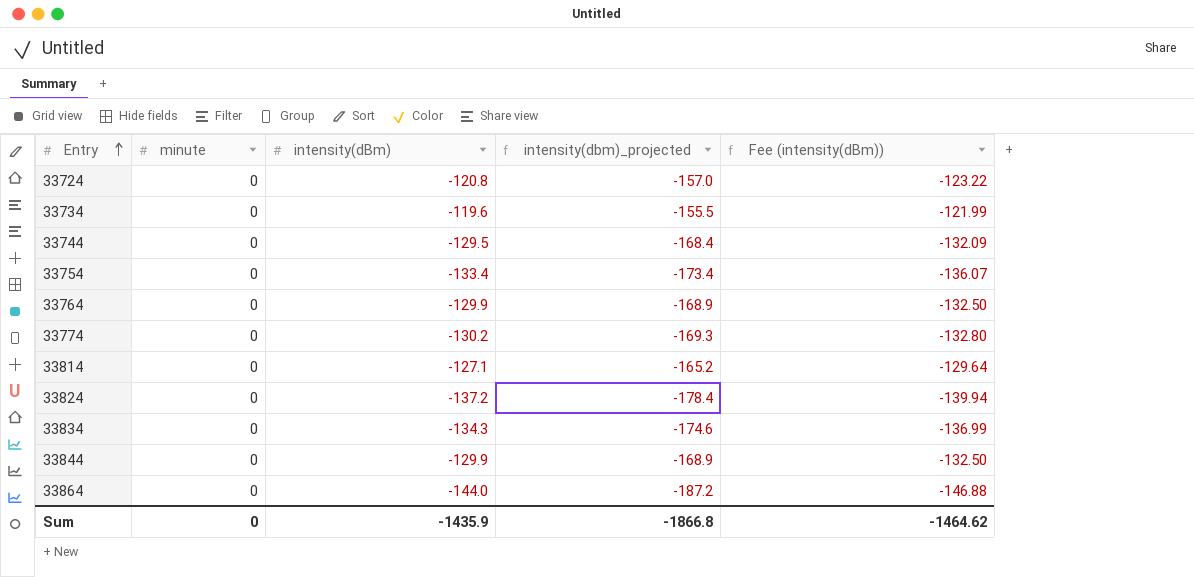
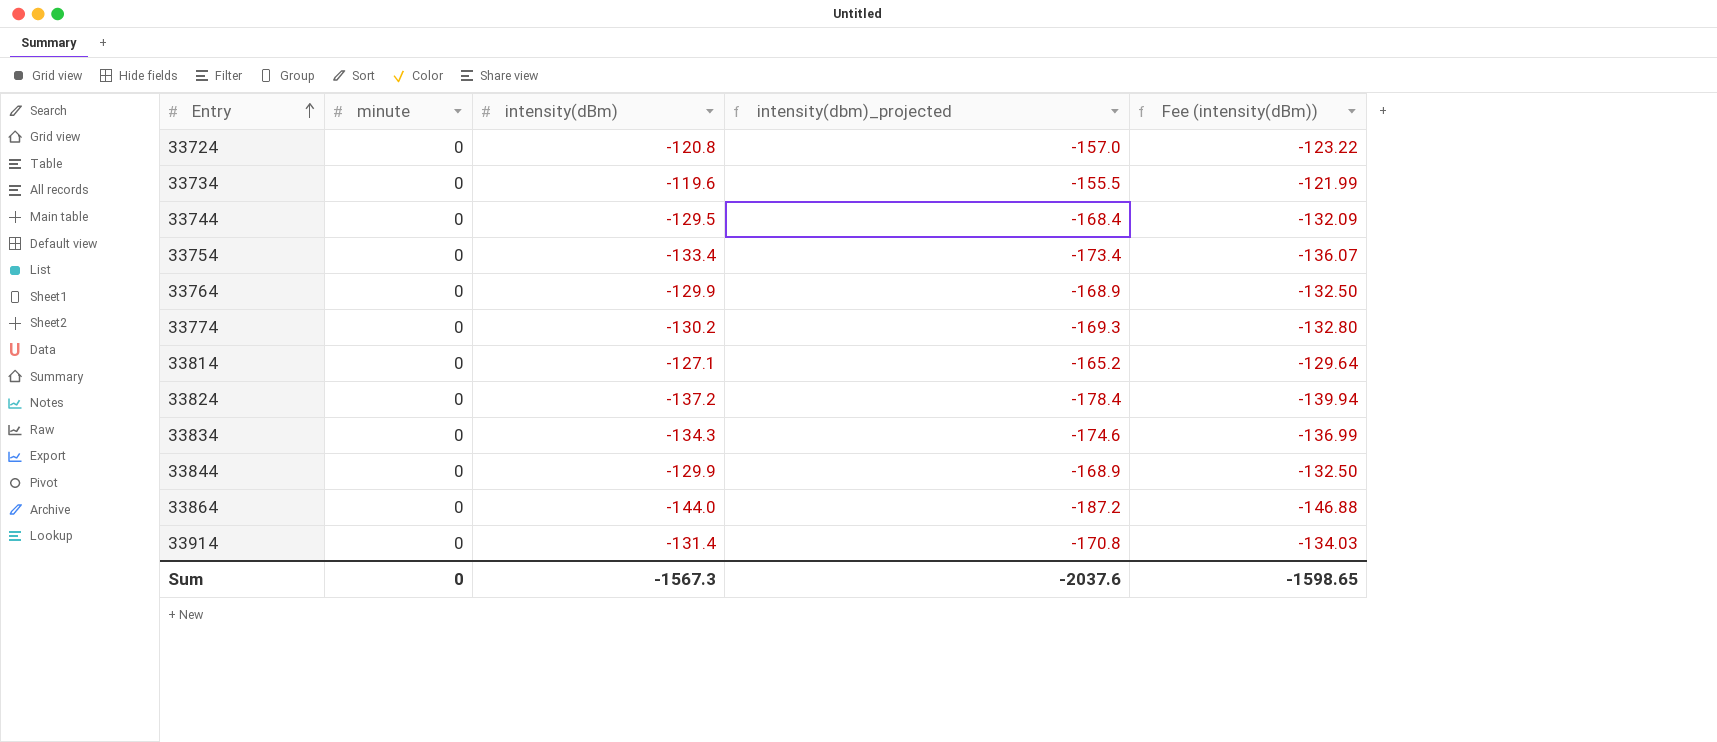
row 33914: none -> 0 | -131.4 | -170.8 | -134.03
Sum | intensity(dBm): -1435.9 -> -1567.3
Sum | intensity(dbm)_projected: -1866.8 -> -2037.6
Sum | Fee (intensity(dBm)): -1464.62 -> -1598.65

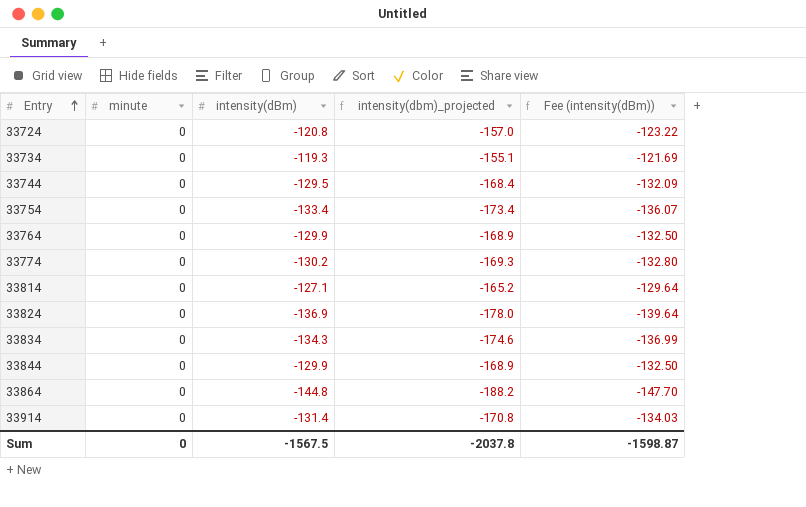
33734 | intensity(dBm): -119.6 -> -119.3
33734 | intensity(dbm)_projected: -155.5 -> -155.1
33734 | Fee (intensity(dBm)): -121.99 -> -121.69
33824 | intensity(dBm): -137.2 -> -136.9
33824 | intensity(dbm)_projected: -178.4 -> -178.0
33824 | Fee (intensity(dBm)): -139.94 -> -139.64
33864 | intensity(dBm): -144.0 -> -144.8
33864 | intensity(dbm)_projected: -187.2 -> -188.2
33864 | Fee (intensity(dBm)): -146.88 -> -147.70
Sum | intensity(dBm): -1567.3 -> -1567.5
Sum | intensity(dbm)_projected: -2037.6 -> -2037.8
Sum | Fee (intensity(dBm)): -1598.65 -> -1598.87

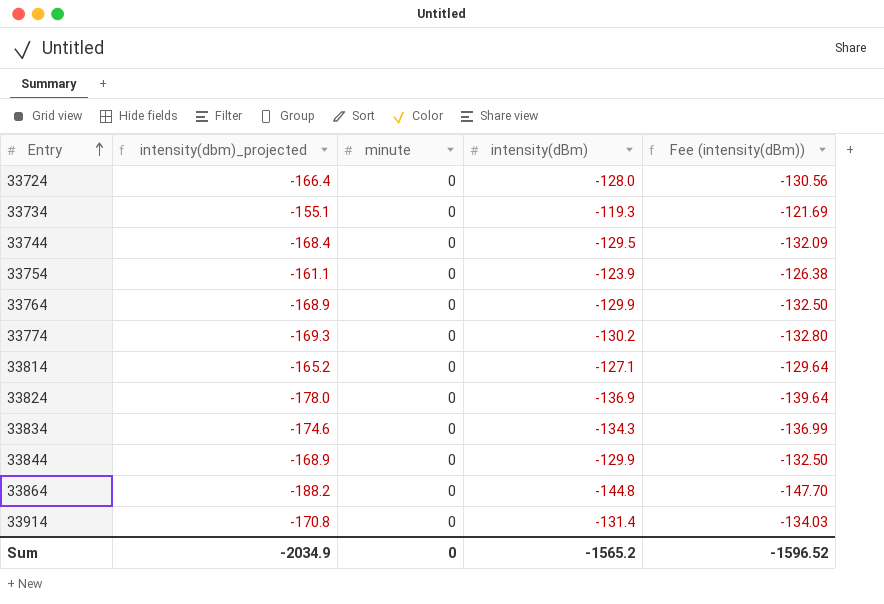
column intensity(dbm)_projected | position: 4 -> 2
33724 | intensity(dbm)_projected: -157.0 -> -166.4
33724 | intensity(dBm): -120.8 -> -128.0
33724 | Fee (intensity(dBm)): -123.22 -> -130.56
33754 | intensity(dbm)_projected: -173.4 -> -161.1
33754 | intensity(dBm): -133.4 -> -123.9
33754 | Fee (intensity(dBm)): -136.07 -> -126.38
Sum | intensity(dbm)_projected: -2037.8 -> -2034.9
Sum | intensity(dBm): -1567.5 -> -1565.2
Sum | Fee (intensity(dBm)): -1598.87 -> -1596.52

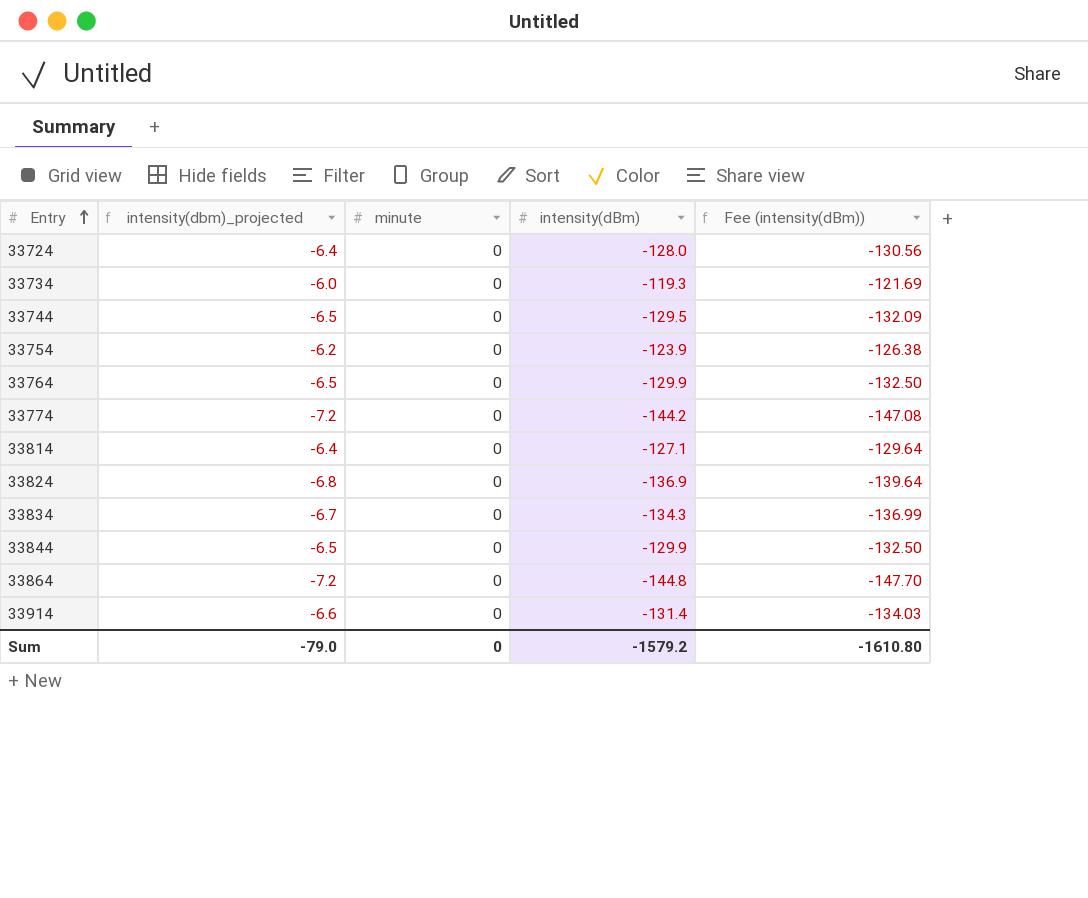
column intensity(dbm)_projected | formula: [intensity(dBm)] * 1.3 -> [intensity(dBm)] * 0.05
33774 | intensity(dBm): -130.2 -> -144.2
33774 | Fee (intensity(dBm)): -132.80 -> -147.08
Sum | intensity(dbm)_projected: -2034.9 -> -79.0
Sum | intensity(dBm): -1565.2 -> -1579.2
Sum | Fee (intensity(dBm)): -1596.52 -> -1610.80

